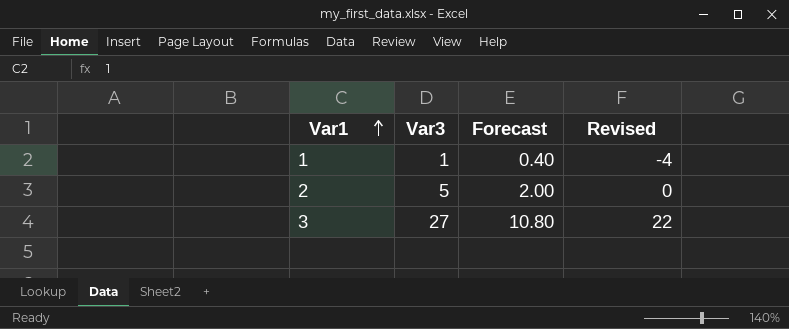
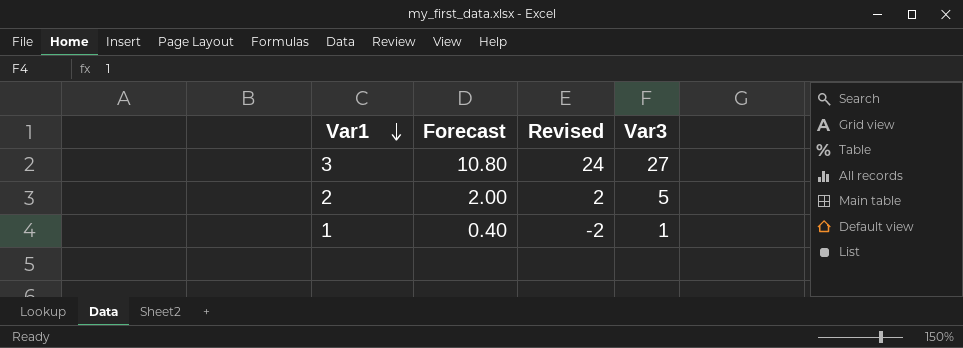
row order: Var1 ascending -> Var1 descending
column Revised | formula: [Var3] - 5 -> [Var3] - 3
column Var3 | position: 2 -> 4

